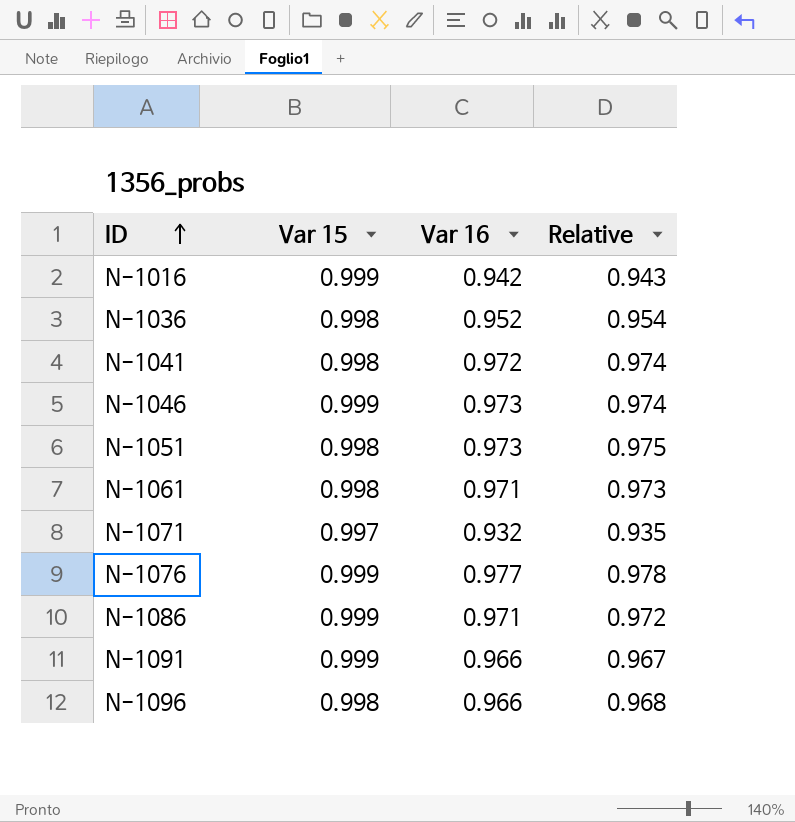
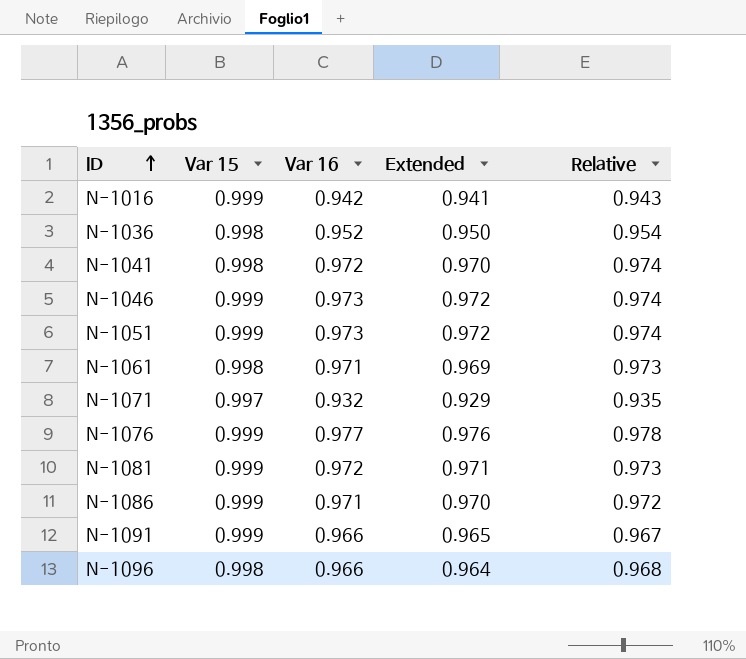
column Extended | formula: none -> [Var 15] * [Var 16]
N-1051 | Var 15: 0.998 -> 0.999
N-1051 | Relative: 0.975 -> 0.974
row N-1081: none -> 0.999 | 0.972 | 0.971 | 0.973

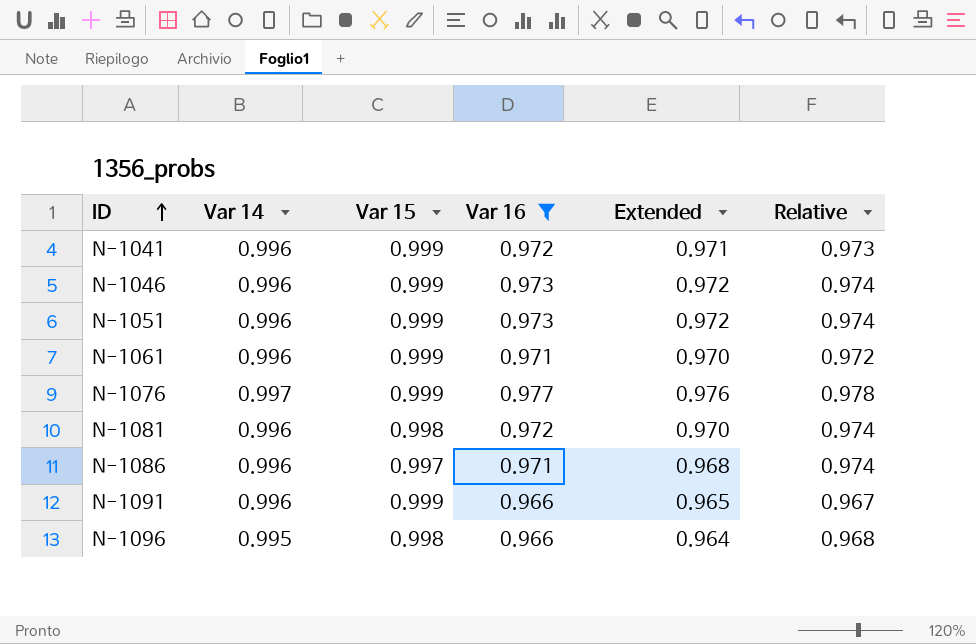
filter: none -> Var 16 >= 0.966
column Var 14 | position: none -> 2
N-1041 | Var 15: 0.998 -> 0.999
N-1041 | Extended: 0.970 -> 0.971
N-1041 | Relative: 0.974 -> 0.973
N-1061 | Var 15: 0.998 -> 0.999
N-1061 | Extended: 0.969 -> 0.970
N-1061 | Relative: 0.973 -> 0.972
N-1081 | Var 15: 0.999 -> 0.998
N-1081 | Extended: 0.971 -> 0.970
N-1081 | Relative: 0.973 -> 0.974
N-1086 | Var 15: 0.999 -> 0.997
N-1086 | Extended: 0.970 -> 0.968
N-1086 | Relative: 0.972 -> 0.974

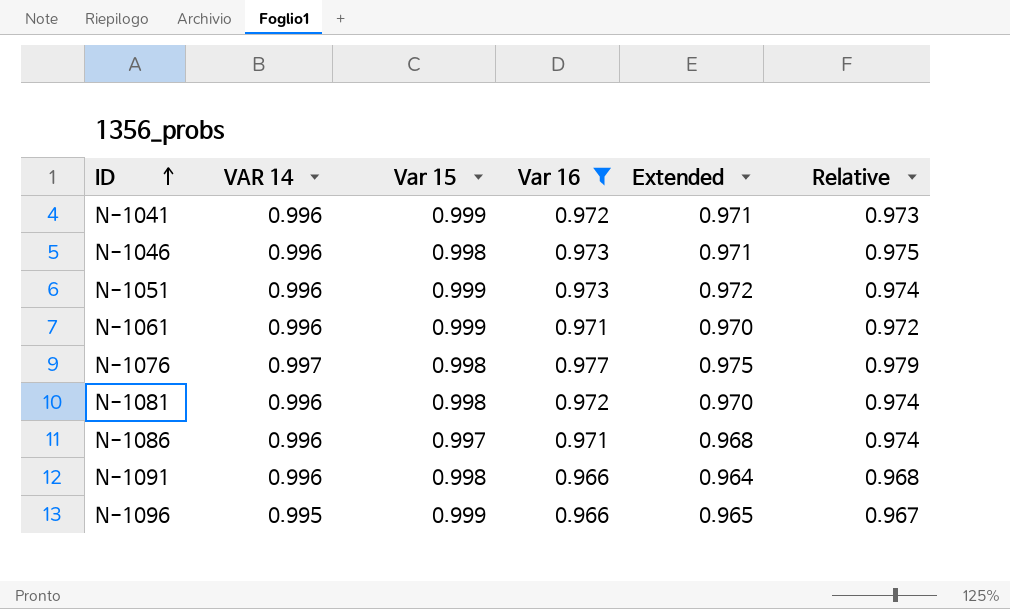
column name: Var 14 -> VAR 14
N-1046 | Var 15: 0.999 -> 0.998
N-1046 | Extended: 0.972 -> 0.971
N-1046 | Relative: 0.974 -> 0.975
N-1076 | Var 15: 0.999 -> 0.998
N-1076 | Extended: 0.976 -> 0.975
N-1076 | Relative: 0.978 -> 0.979
N-1091 | Var 15: 0.999 -> 0.998
N-1091 | Extended: 0.965 -> 0.964
N-1091 | Relative: 0.967 -> 0.968
N-1096 | Var 15: 0.998 -> 0.999
N-1096 | Extended: 0.964 -> 0.965
N-1096 | Relative: 0.968 -> 0.967

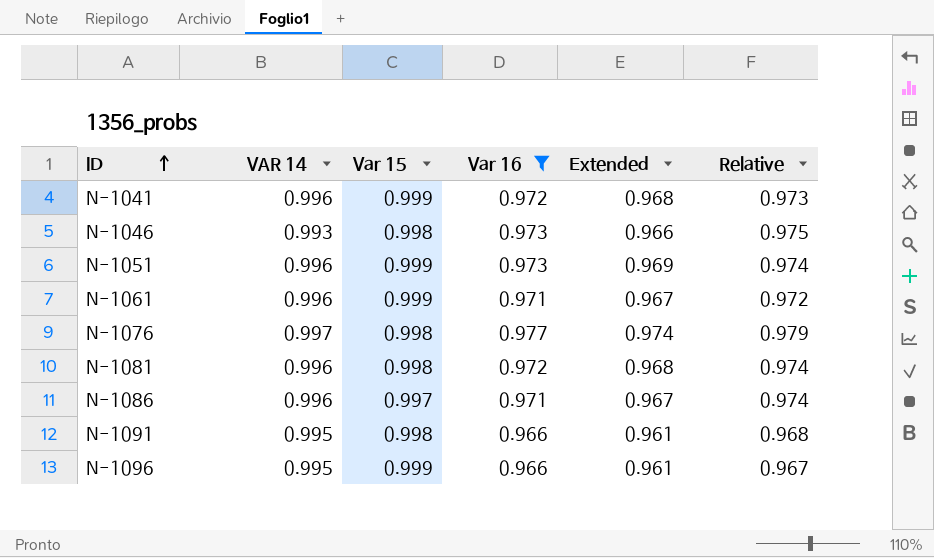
column Extended | formula: [Var 15] * [Var 16] -> [VAR 14] * [Var 16]
N-1046 | VAR 14: 0.996 -> 0.993
N-1091 | VAR 14: 0.996 -> 0.995

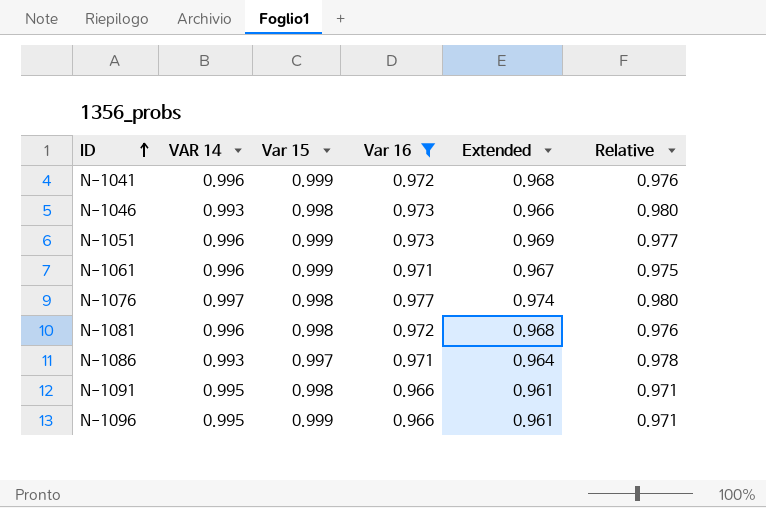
column Relative | formula: [Var 16] / [Var 15] -> [Var 16] / [VAR 14]
N-1086 | VAR 14: 0.996 -> 0.993
N-1086 | Extended: 0.967 -> 0.964

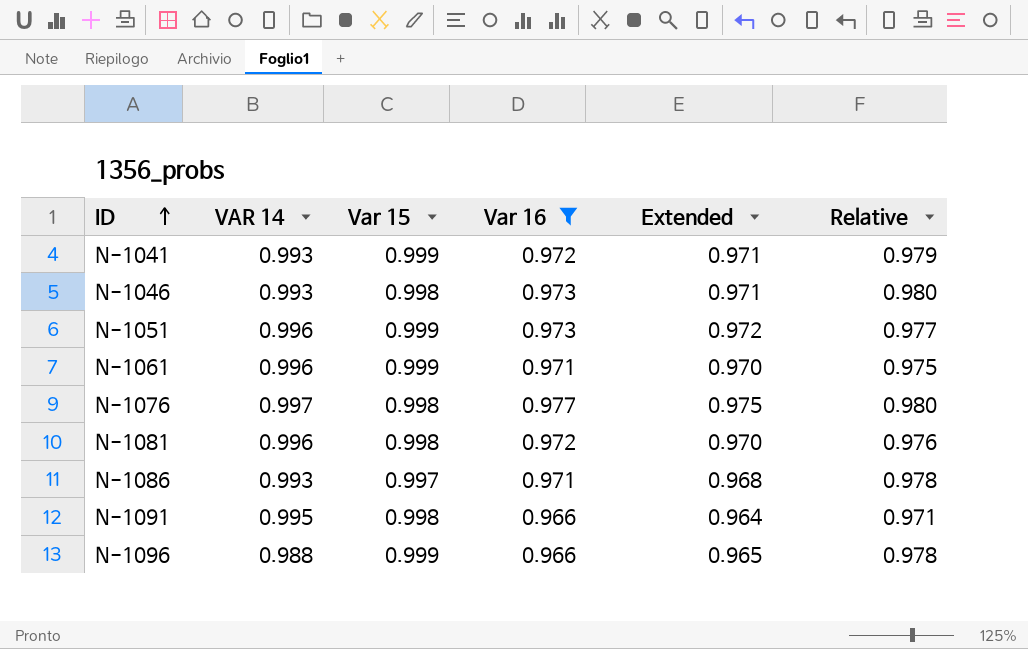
column Extended | formula: [VAR 14] * [Var 16] -> [Var 15] * [Var 16]
N-1041 | VAR 14: 0.996 -> 0.993
N-1041 | Relative: 0.976 -> 0.979
N-1096 | VAR 14: 0.995 -> 0.988
N-1096 | Relative: 0.971 -> 0.978

